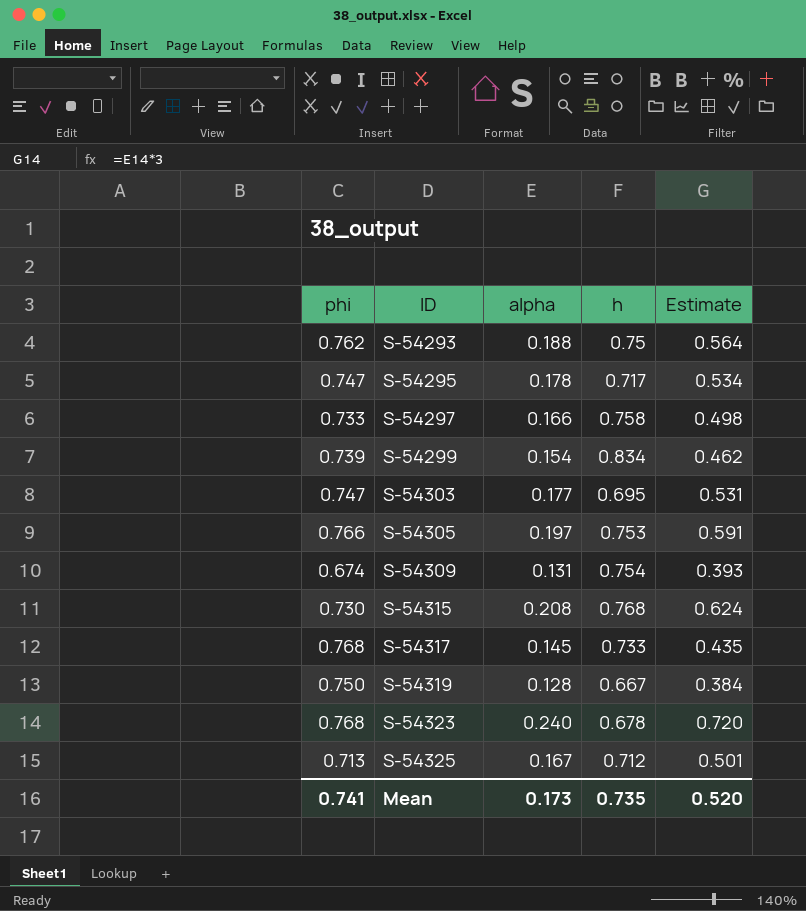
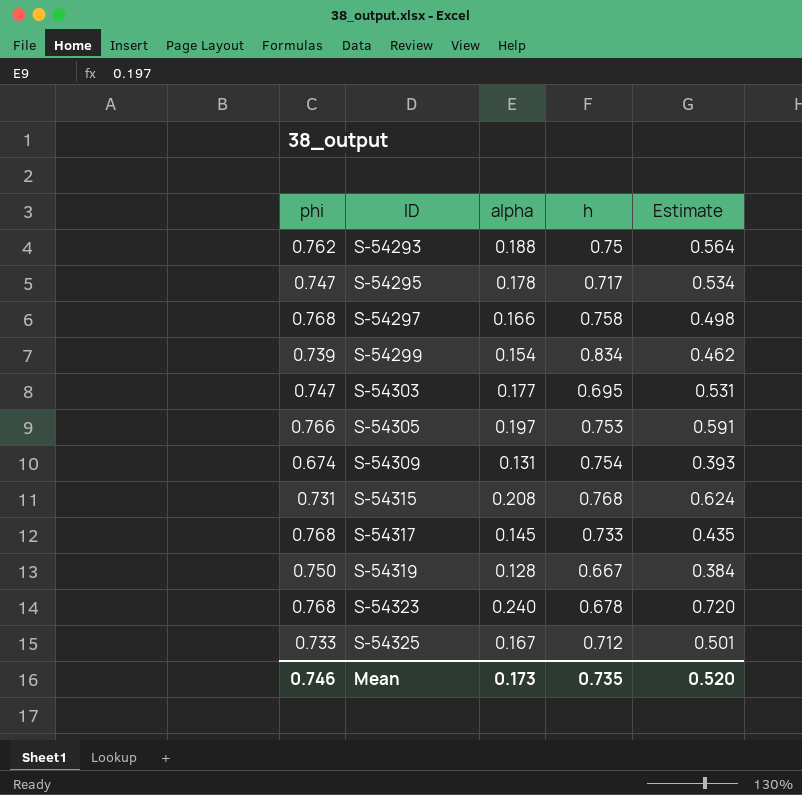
S-54297 | phi: 0.733 -> 0.768
S-54315 | phi: 0.730 -> 0.731
S-54325 | phi: 0.713 -> 0.733
Mean | phi: 0.741 -> 0.746

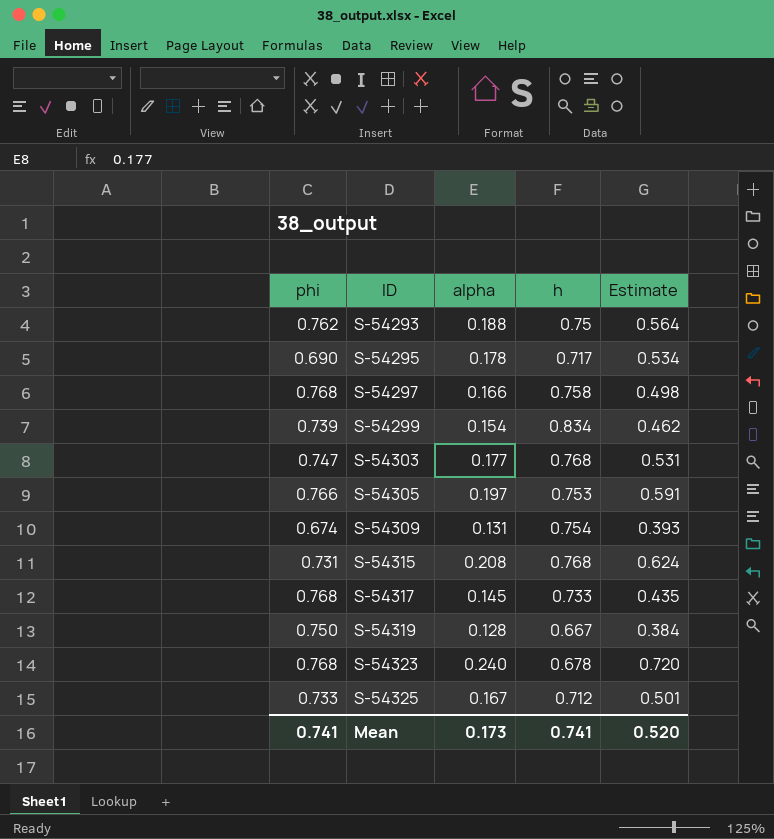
S-54295 | phi: 0.747 -> 0.690
S-54303 | h: 0.695 -> 0.768
Mean | phi: 0.746 -> 0.741
Mean | h: 0.735 -> 0.741

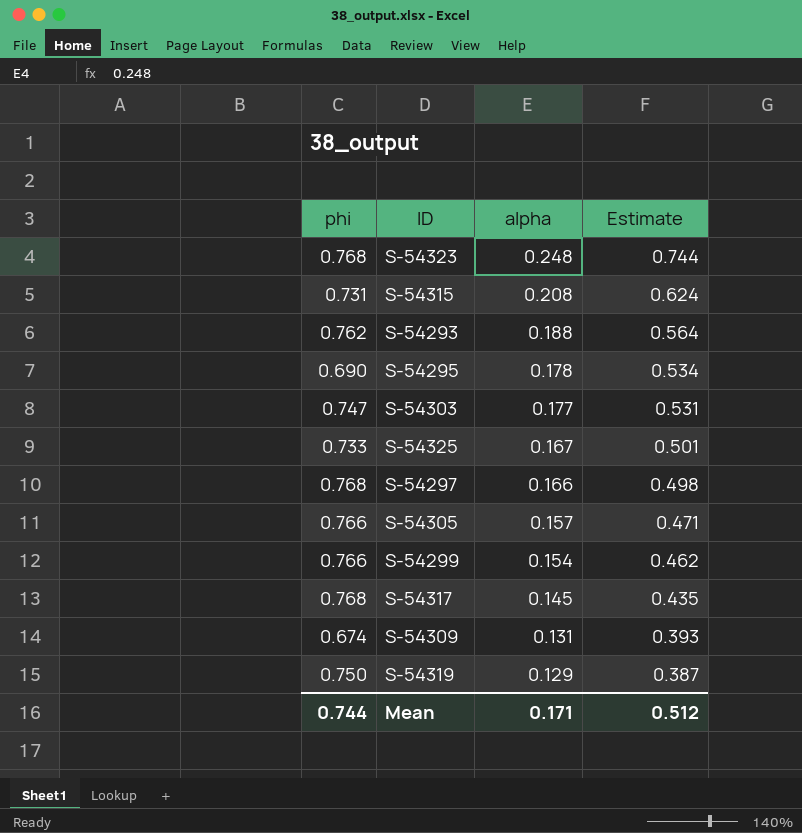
row order: ID ascending -> alpha descending
column h | position: 4 -> none
S-54323 | alpha: 0.240 -> 0.248
S-54323 | Estimate: 0.720 -> 0.744
S-54305 | alpha: 0.197 -> 0.157
S-54305 | Estimate: 0.591 -> 0.471
S-54299 | phi: 0.739 -> 0.766
S-54319 | alpha: 0.128 -> 0.129
S-54319 | Estimate: 0.384 -> 0.387
Mean | phi: 0.741 -> 0.744
Mean | alpha: 0.173 -> 0.171
Mean | Estimate: 0.520 -> 0.512

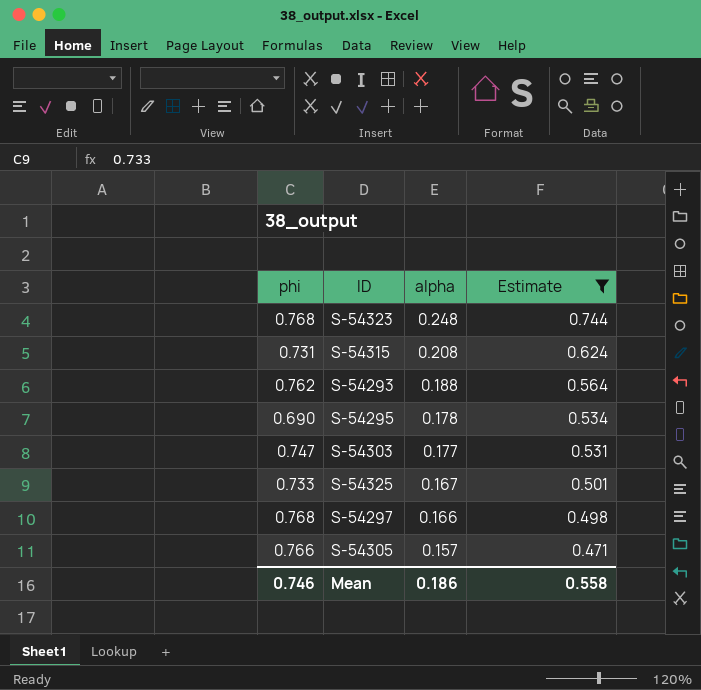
filter: none -> Estimate >= 0.471
Mean | phi: 0.744 -> 0.746
Mean | alpha: 0.171 -> 0.186
Mean | Estimate: 0.512 -> 0.558

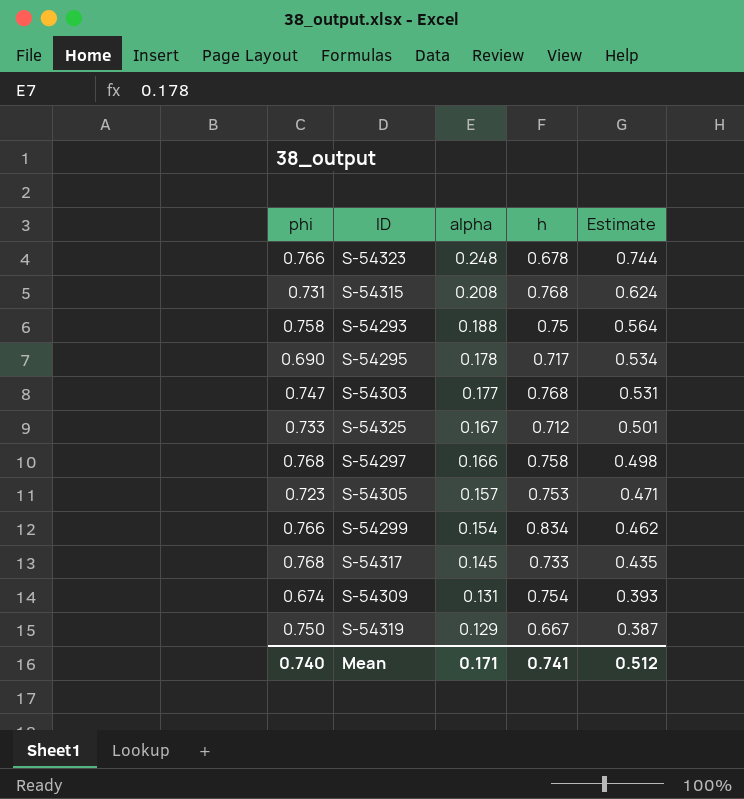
filter: Estimate >= 0.471 -> none
column h | position: none -> 4
S-54323 | phi: 0.768 -> 0.766
S-54293 | phi: 0.762 -> 0.758
S-54305 | phi: 0.766 -> 0.723
Mean | phi: 0.746 -> 0.740
Mean | alpha: 0.186 -> 0.171
Mean | Estimate: 0.558 -> 0.512

